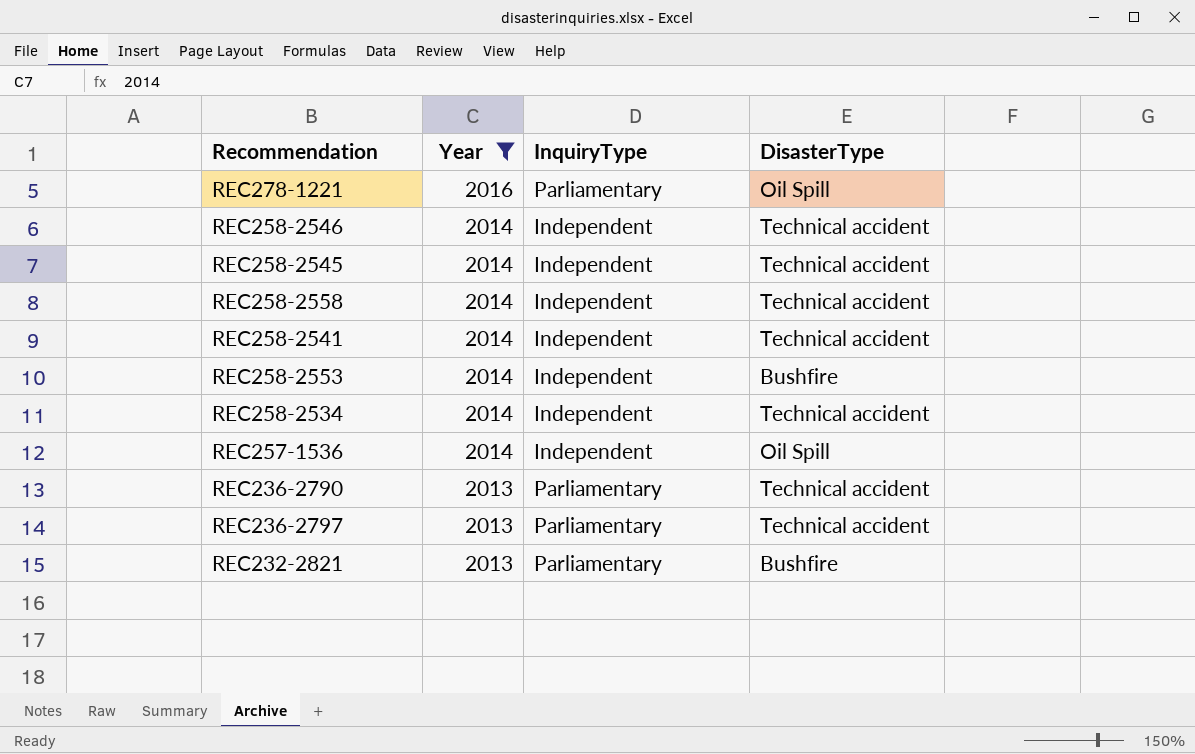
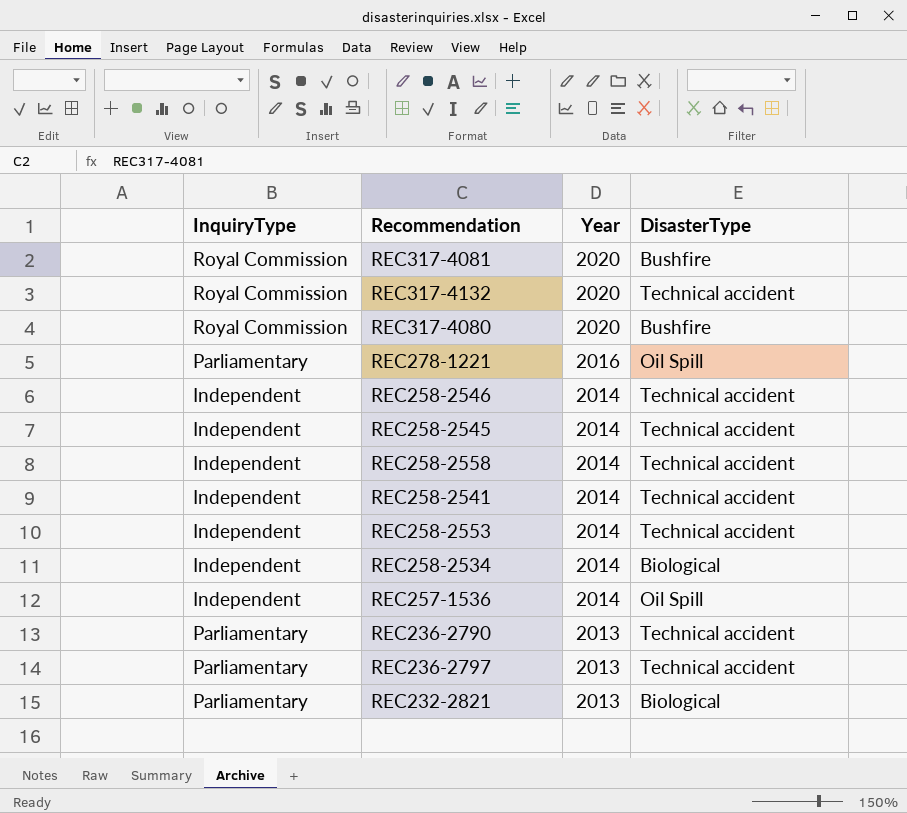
filter: Year != 2020 -> none
column InquiryType | position: 3 -> 1
REC258-2553 | DisasterType: Bushfire -> Technical accident
REC258-2534 | DisasterType: Technical accident -> Biological
REC232-2821 | DisasterType: Bushfire -> Biological

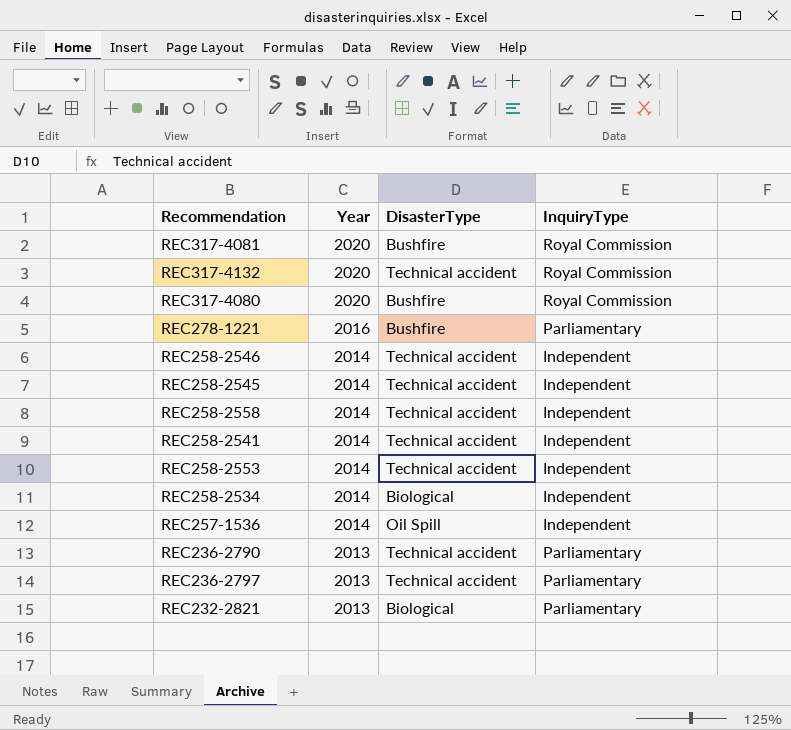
column InquiryType | position: 1 -> 4
REC278-1221 | DisasterType: Oil Spill -> Bushfire

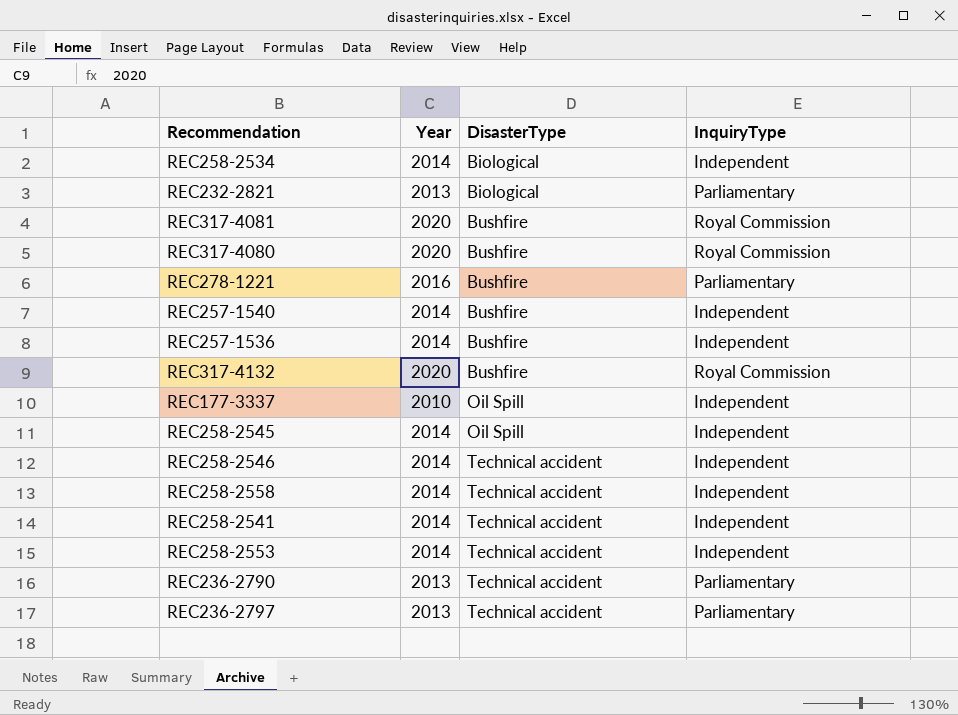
row order: Year descending -> DisasterType ascending
row REC257-1540: none -> 2014 | Bushfire | Independent
REC257-1536 | DisasterType: Oil Spill -> Bushfire
REC317-4132 | DisasterType: Technical accident -> Bushfire
row REC177-3337: none -> 2010 | Oil Spill | Independent
REC258-2545 | DisasterType: Technical accident -> Oil Spill

